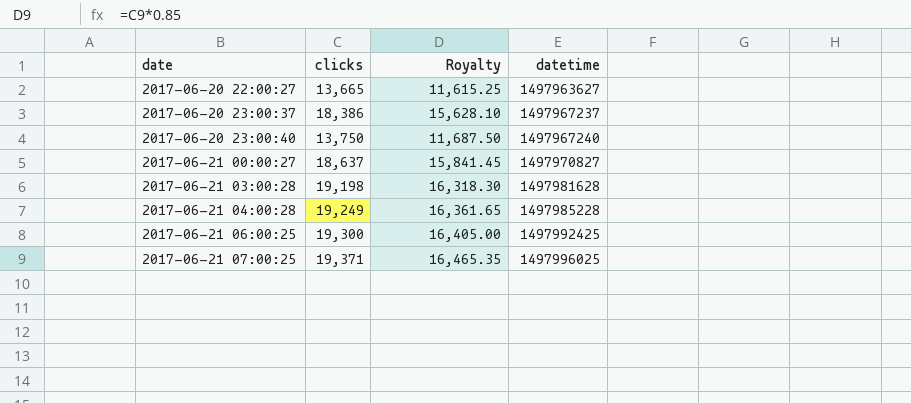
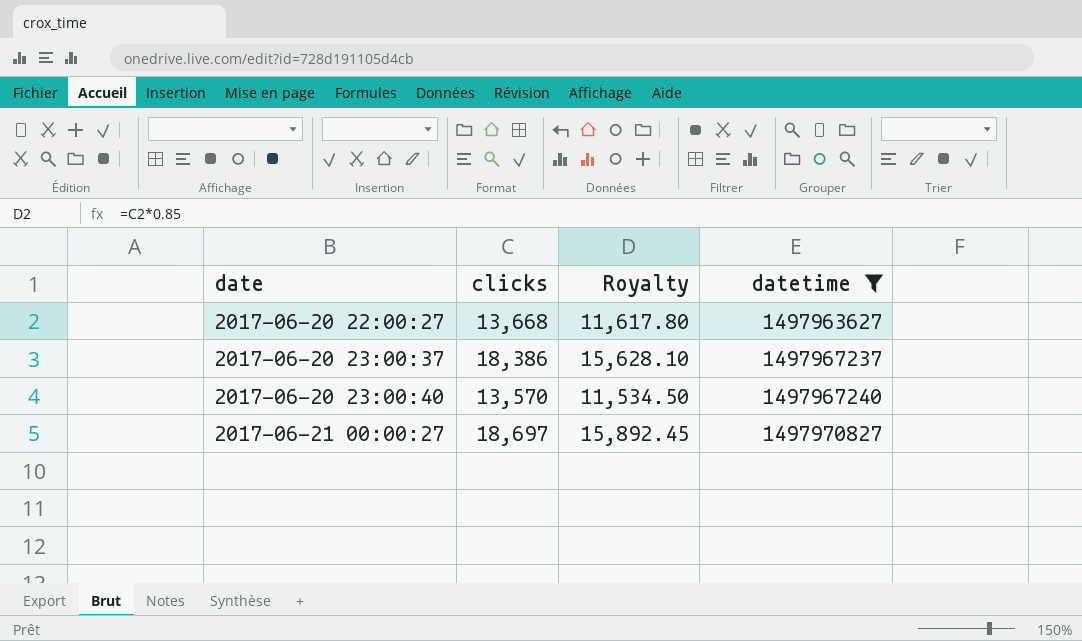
filter: none -> datetime <= 1497970827
2017-06-20 22:00:27 | clicks: 13,665 -> 13,668
2017-06-20 22:00:27 | Royalty: 11,615.25 -> 11,617.80
2017-06-20 23:00:40 | clicks: 13,750 -> 13,570
2017-06-20 23:00:40 | Royalty: 11,687.50 -> 11,534.50
2017-06-21 00:00:27 | clicks: 18,637 -> 18,697
2017-06-21 00:00:27 | Royalty: 15,841.45 -> 15,892.45

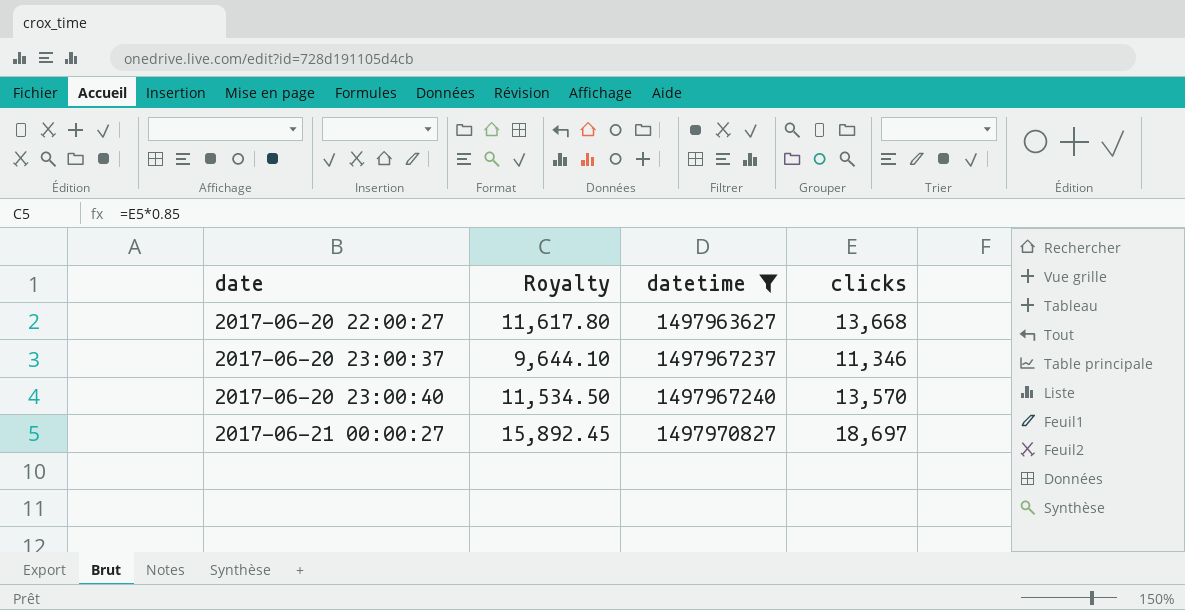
column clicks | position: 2 -> 4
2017-06-20 23:00:37 | Royalty: 15,628.10 -> 9,644.10
2017-06-20 23:00:37 | clicks: 18,386 -> 11,346

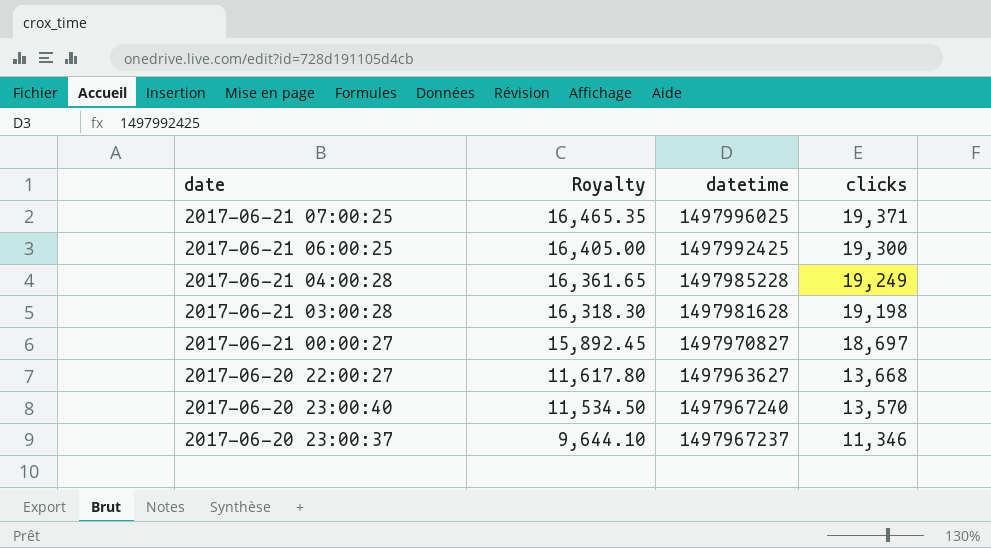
filter: datetime <= 1497970827 -> none
row order: date ascending -> Royalty descending

